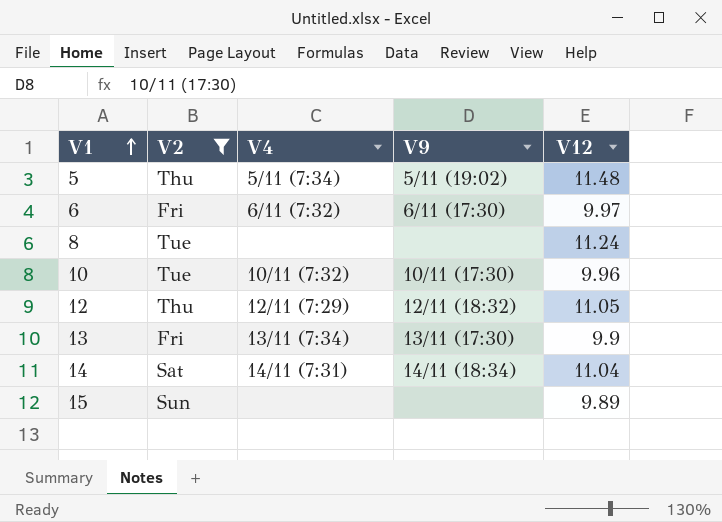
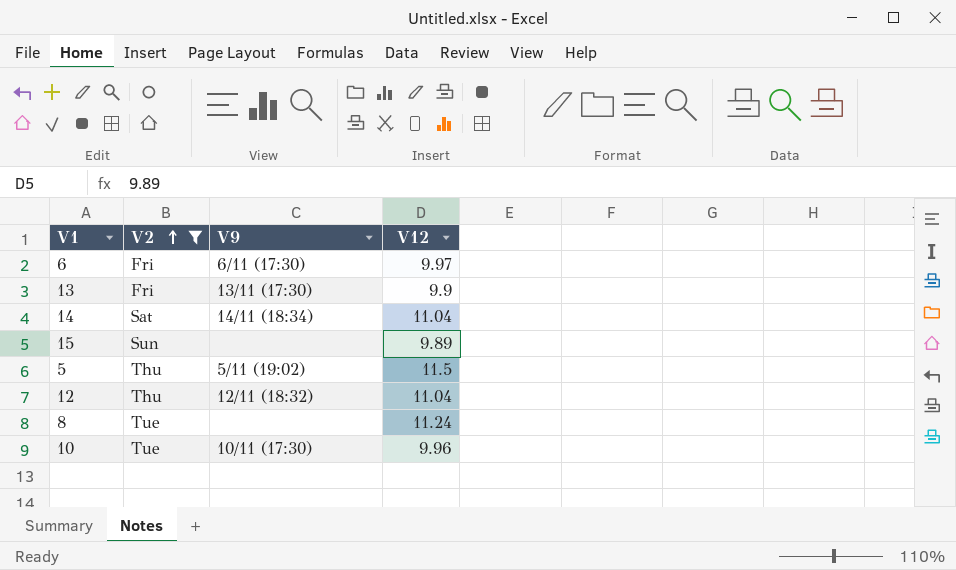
row order: V1 ascending -> V2 ascending
column V4 | position: 3 -> none
5 | V12: 11.48 -> 11.5
12 | V12: 11.05 -> 11.04

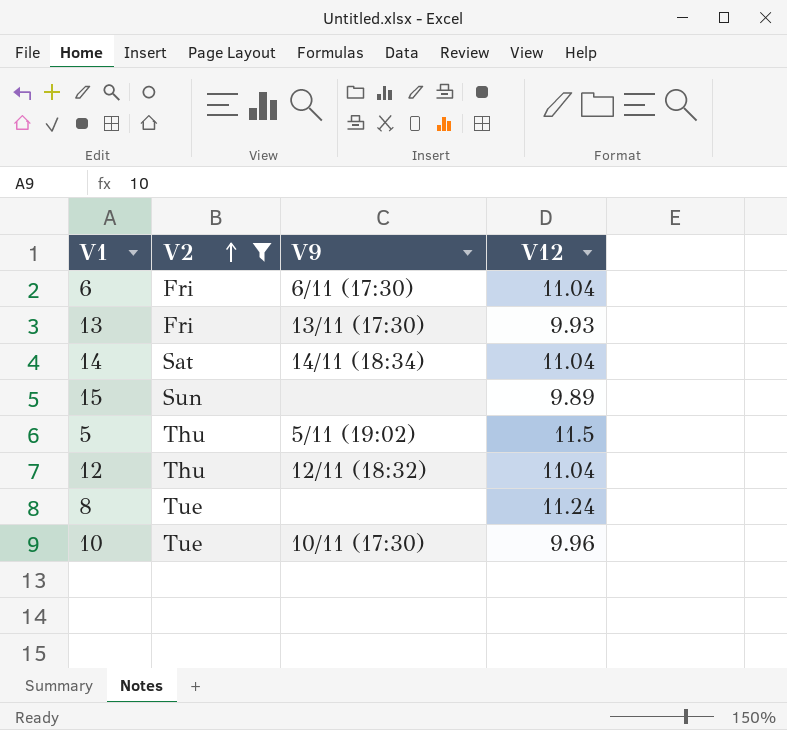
6 | V12: 9.97 -> 11.04
13 | V12: 9.9 -> 9.93

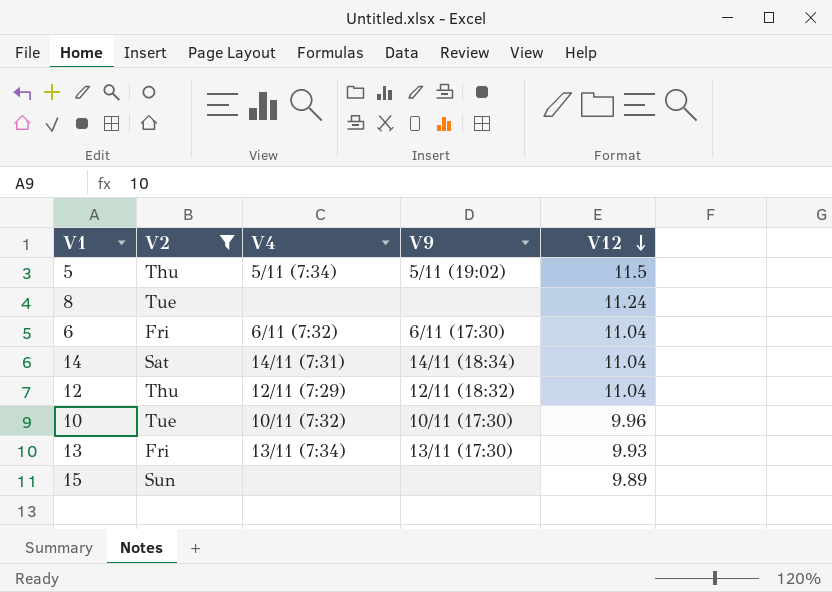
row order: V2 ascending -> V12 descending
column V4 | position: none -> 3

